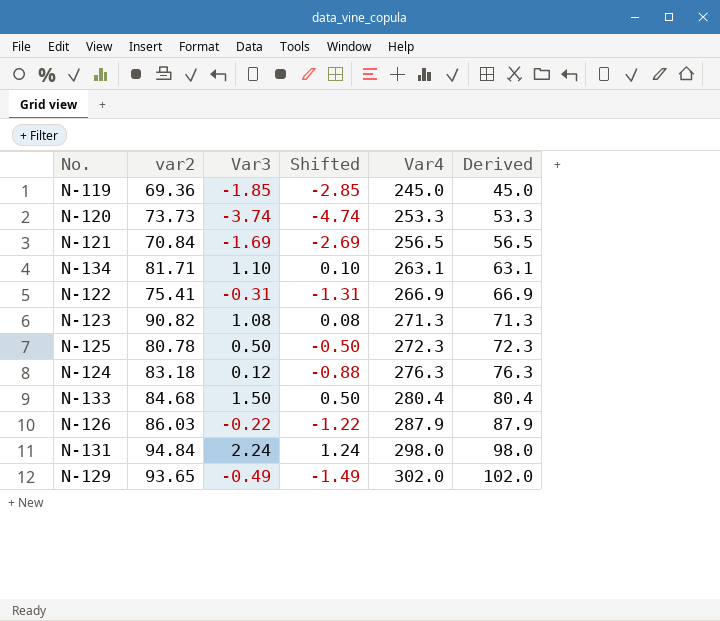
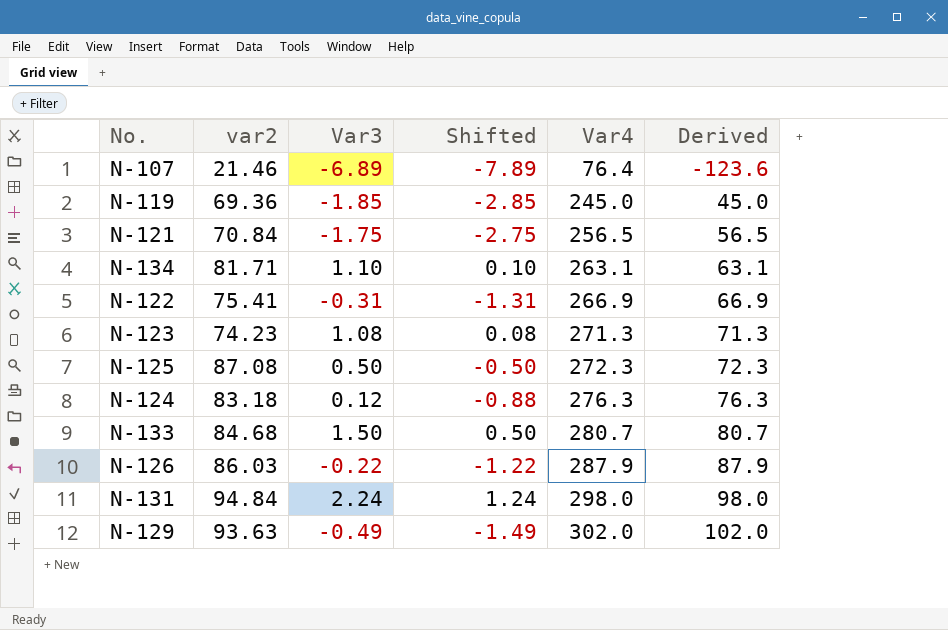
row N-120: 73.73 | -3.74 | -4.74 | 253.3 | 53.3 -> none
row N-107: none -> 21.46 | -6.89 | -7.89 | 76.4 | -123.6
N-121 | Var3: -1.69 -> -1.75
N-121 | Shifted: -2.69 -> -2.75
N-123 | var2: 90.82 -> 74.23
N-125 | var2: 80.78 -> 87.08
N-133 | Var4: 280.4 -> 280.7
N-133 | Derived: 80.4 -> 80.7
N-129 | var2: 93.65 -> 93.63

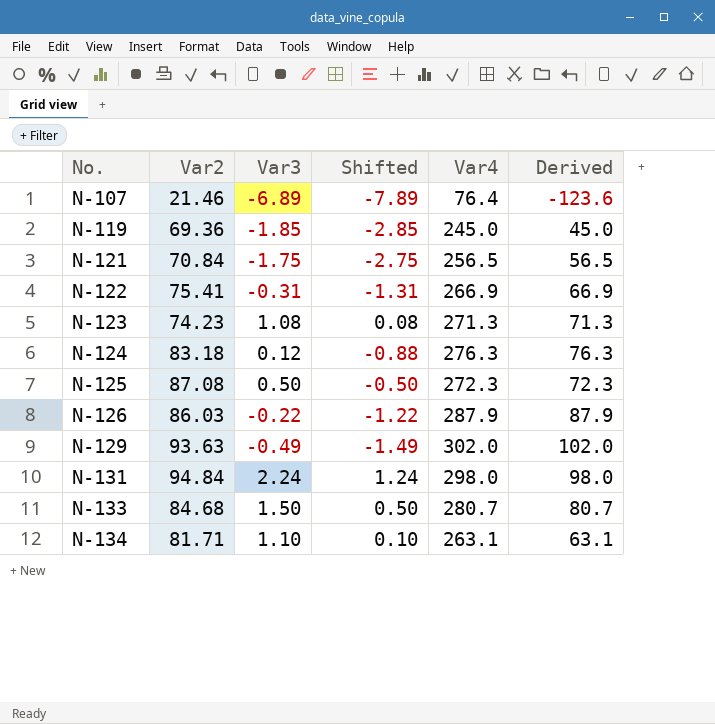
row order: Var4 ascending -> No. ascending
column name: var2 -> Var2

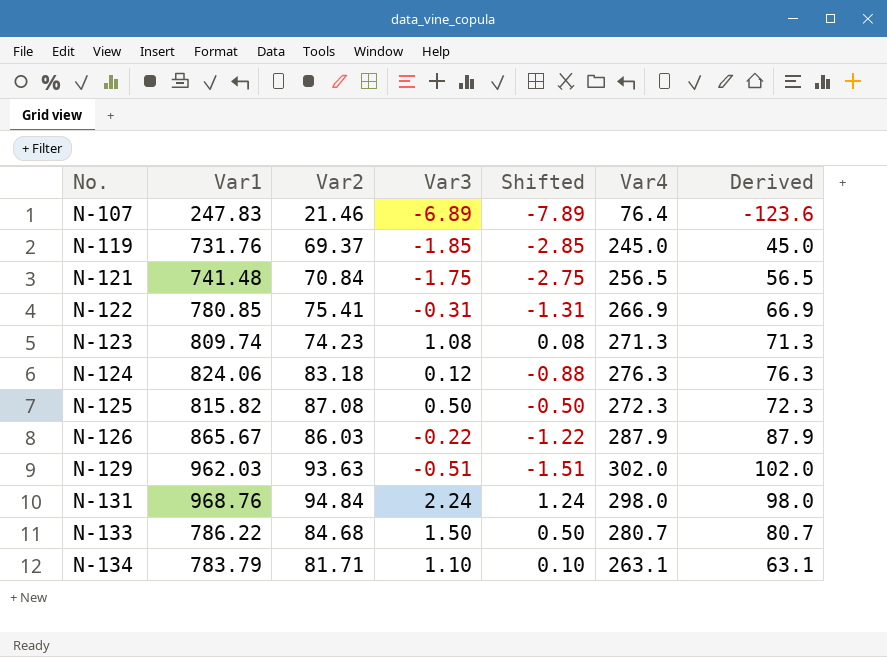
column Var1 | position: none -> 2
N-119 | Var2: 69.36 -> 69.37
N-129 | Var3: -0.49 -> -0.51
N-129 | Shifted: -1.49 -> -1.51

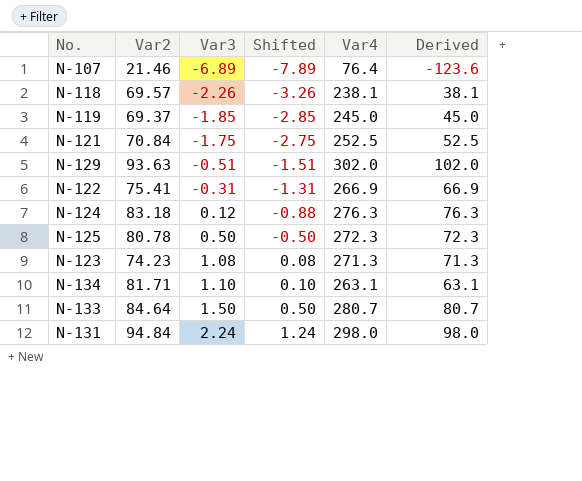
row order: No. ascending -> Var3 ascending
column Var1 | position: 2 -> none
row N-126: 865.67 | 86.03 | -0.22 | -1.22 | 287.9 | 87.9 -> none
row N-118: none -> 69.57 | -2.26 | -3.26 | 238.1 | 38.1
N-121 | Var4: 256.5 -> 252.5
N-121 | Derived: 56.5 -> 52.5
N-125 | Var2: 87.08 -> 80.78
N-133 | Var2: 84.68 -> 84.64

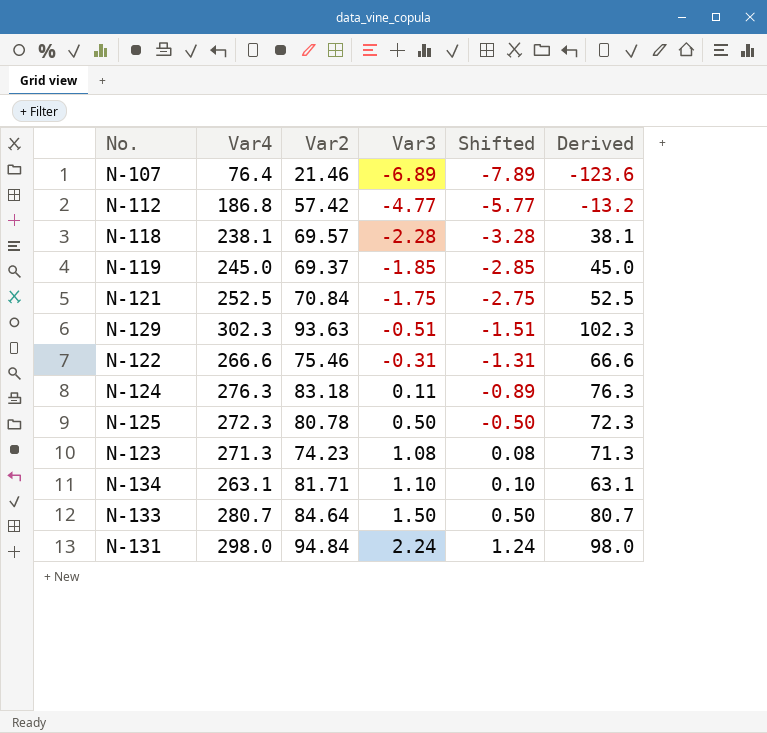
column Var4 | position: 5 -> 2
row N-112: none -> 186.8 | 57.42 | -4.77 | -5.77 | -13.2
N-118 | Var3: -2.26 -> -2.28
N-118 | Shifted: -3.26 -> -3.28
N-129 | Var4: 302.0 -> 302.3
N-129 | Derived: 102.0 -> 102.3
N-122 | Var4: 266.9 -> 266.6
N-122 | Var2: 75.41 -> 75.46
N-122 | Derived: 66.9 -> 66.6
N-124 | Var3: 0.12 -> 0.11
N-124 | Shifted: -0.88 -> -0.89

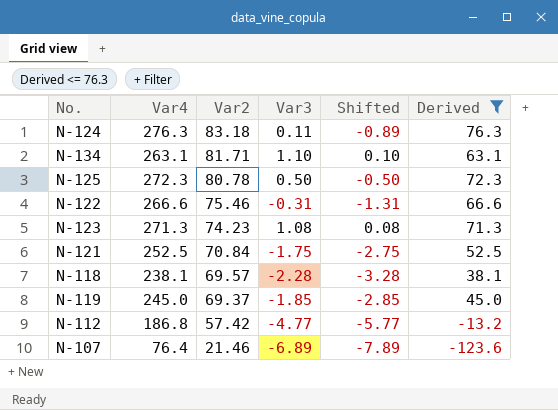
filter: none -> Derived <= 76.3
row order: Var3 ascending -> Var2 descending

